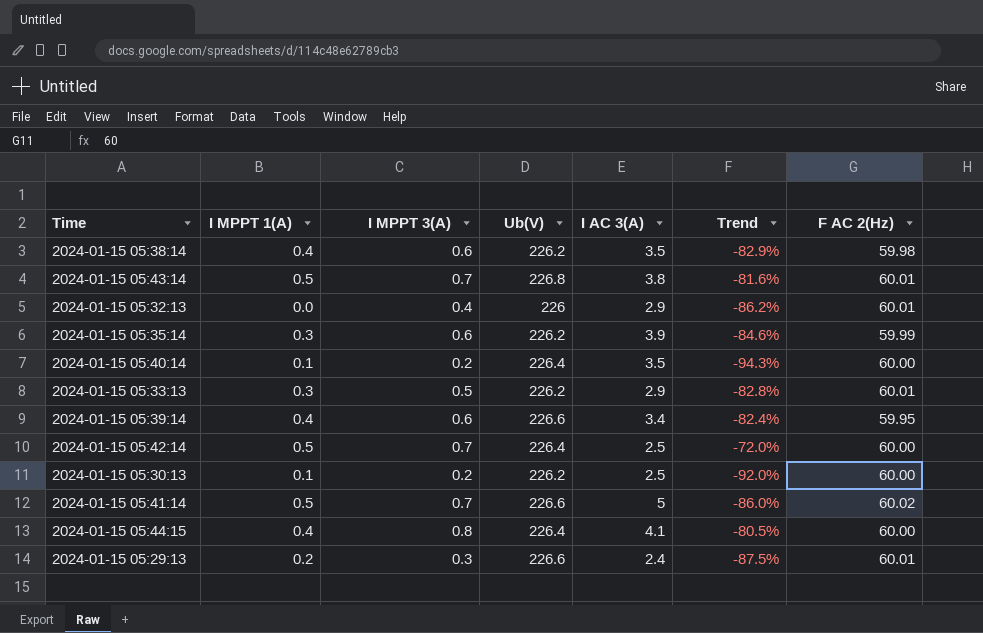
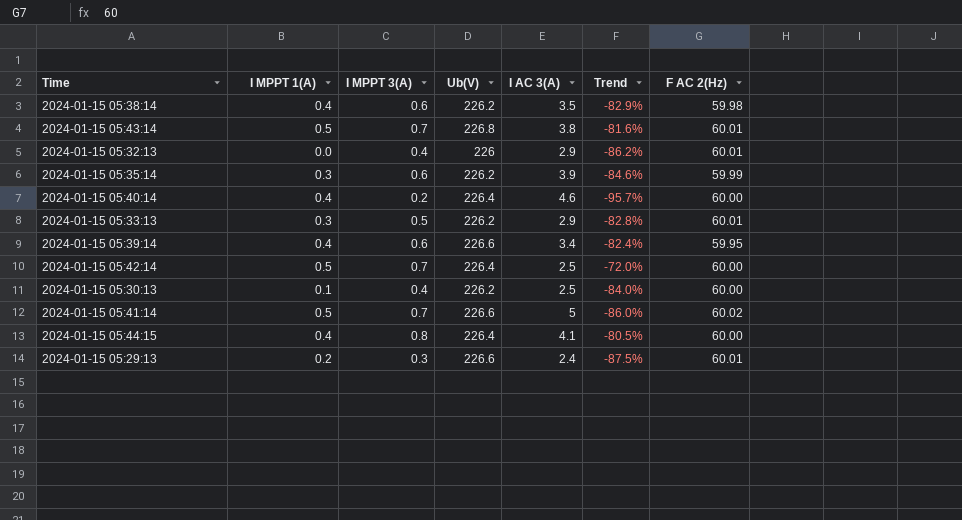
2024-01-15 05:40:14 | I MPPT 1(A): 0.1 -> 0.4
2024-01-15 05:40:14 | I AC 3(A): 3.5 -> 4.6
2024-01-15 05:40:14 | Trend: -94.3% -> -95.7%
2024-01-15 05:30:13 | I MPPT 3(A): 0.2 -> 0.4
2024-01-15 05:30:13 | Trend: -92.0% -> -84.0%

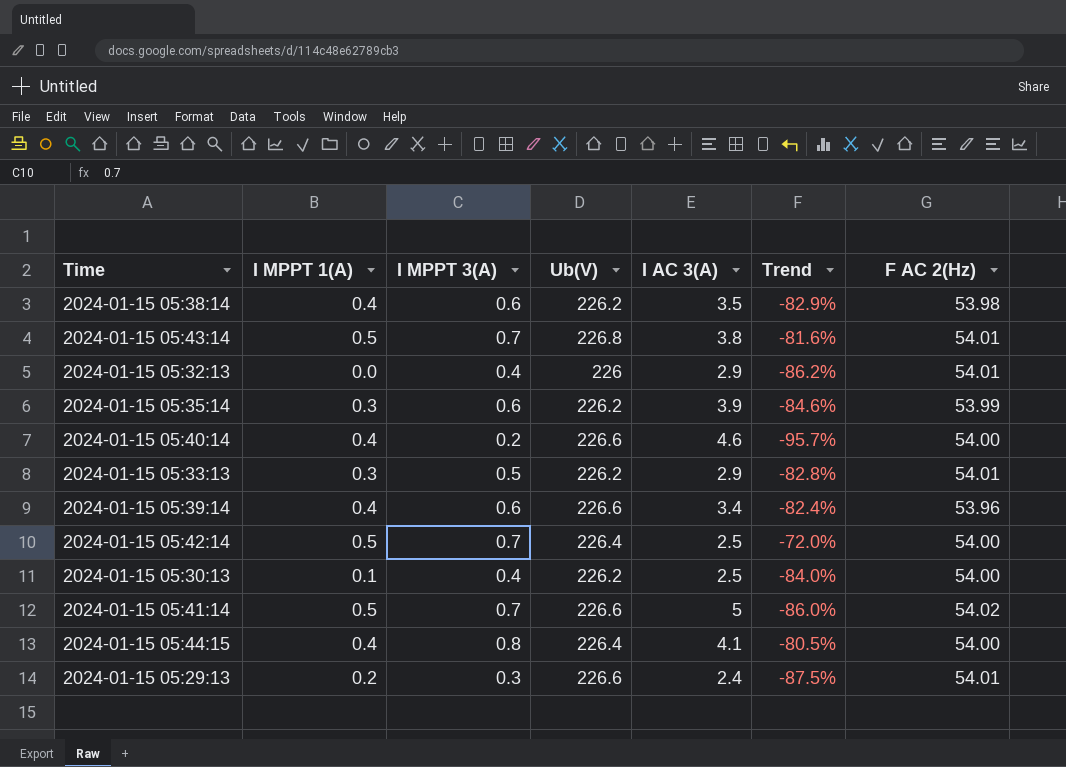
2024-01-15 05:38:14 | F AC 2(Hz): 59.98 -> 53.98
2024-01-15 05:43:14 | F AC 2(Hz): 60.01 -> 54.01
2024-01-15 05:32:13 | F AC 2(Hz): 60.01 -> 54.01
2024-01-15 05:35:14 | F AC 2(Hz): 59.99 -> 53.99
2024-01-15 05:40:14 | Ub(V): 226.4 -> 226.6
2024-01-15 05:40:14 | F AC 2(Hz): 60.00 -> 54.00
2024-01-15 05:33:13 | F AC 2(Hz): 60.01 -> 54.01
2024-01-15 05:39:14 | F AC 2(Hz): 59.95 -> 53.96
2024-01-15 05:42:14 | F AC 2(Hz): 60.00 -> 54.00
2024-01-15 05:30:13 | F AC 2(Hz): 60.00 -> 54.00
2024-01-15 05:41:14 | F AC 2(Hz): 60.02 -> 54.02
2024-01-15 05:44:15 | F AC 2(Hz): 60.00 -> 54.00
2024-01-15 05:29:13 | F AC 2(Hz): 60.01 -> 54.01

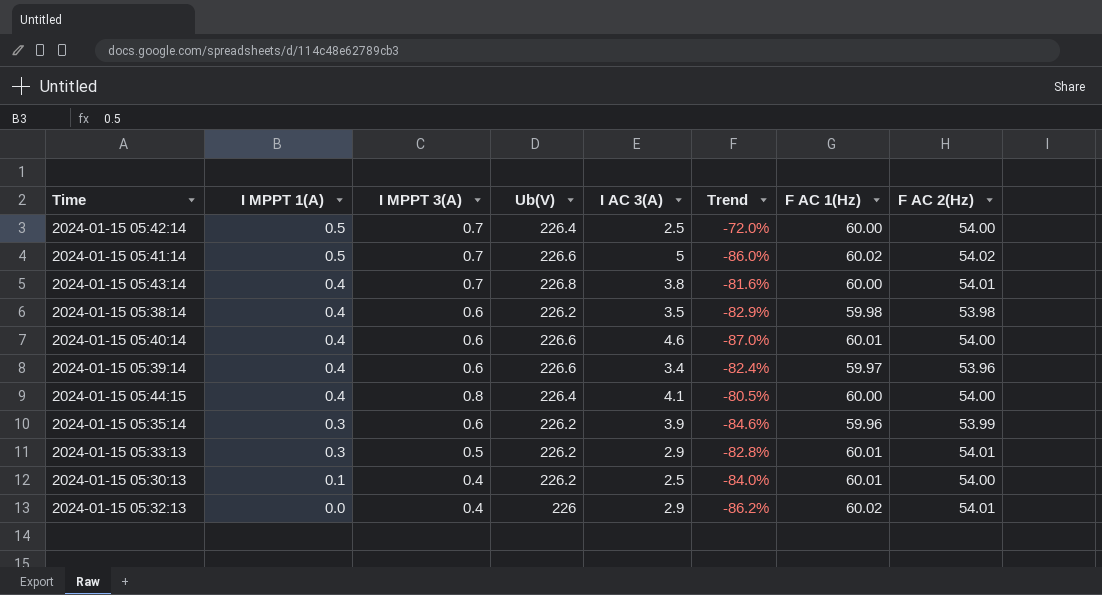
row order: none -> I MPPT 1(A) descending
column F AC 1(Hz) | position: none -> 7
row 2024-01-15 05:29:13: 0.2 | 0.3 | 226.6 | 2.4 | -87.5% | 54.01 -> none
2024-01-15 05:43:14 | I MPPT 1(A): 0.5 -> 0.4
2024-01-15 05:40:14 | I MPPT 3(A): 0.2 -> 0.6
2024-01-15 05:40:14 | Trend: -95.7% -> -87.0%

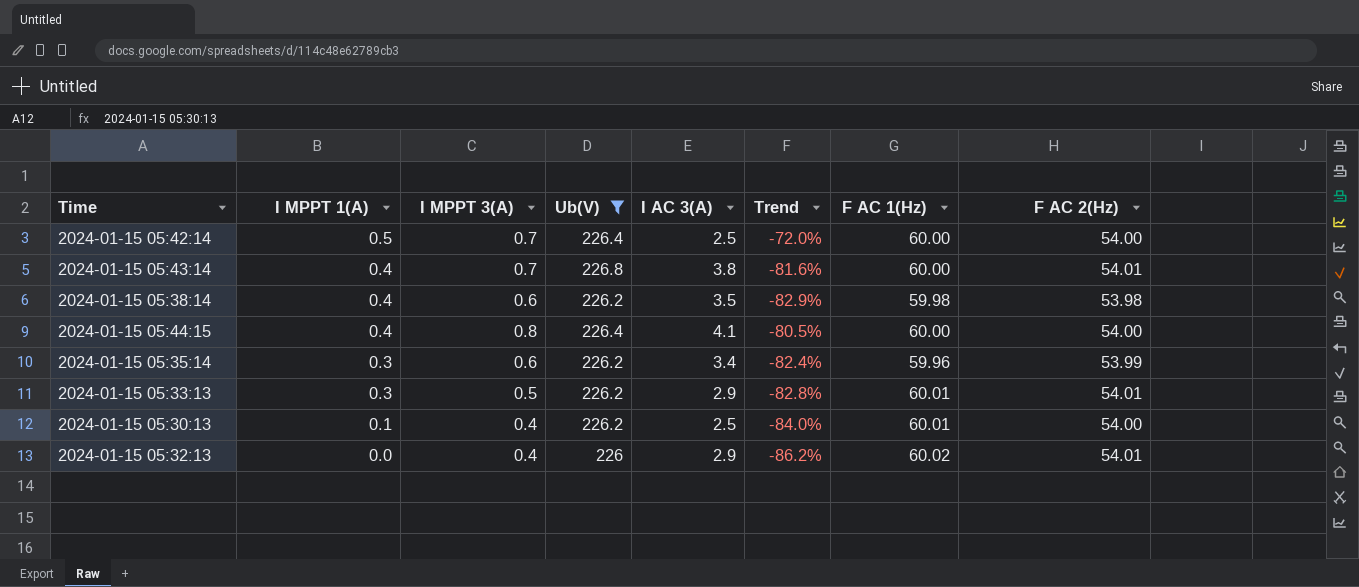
filter: none -> Ub(V) != 226.6
2024-01-15 05:35:14 | I AC 3(A): 3.9 -> 3.4
2024-01-15 05:35:14 | Trend: -84.6% -> -82.4%

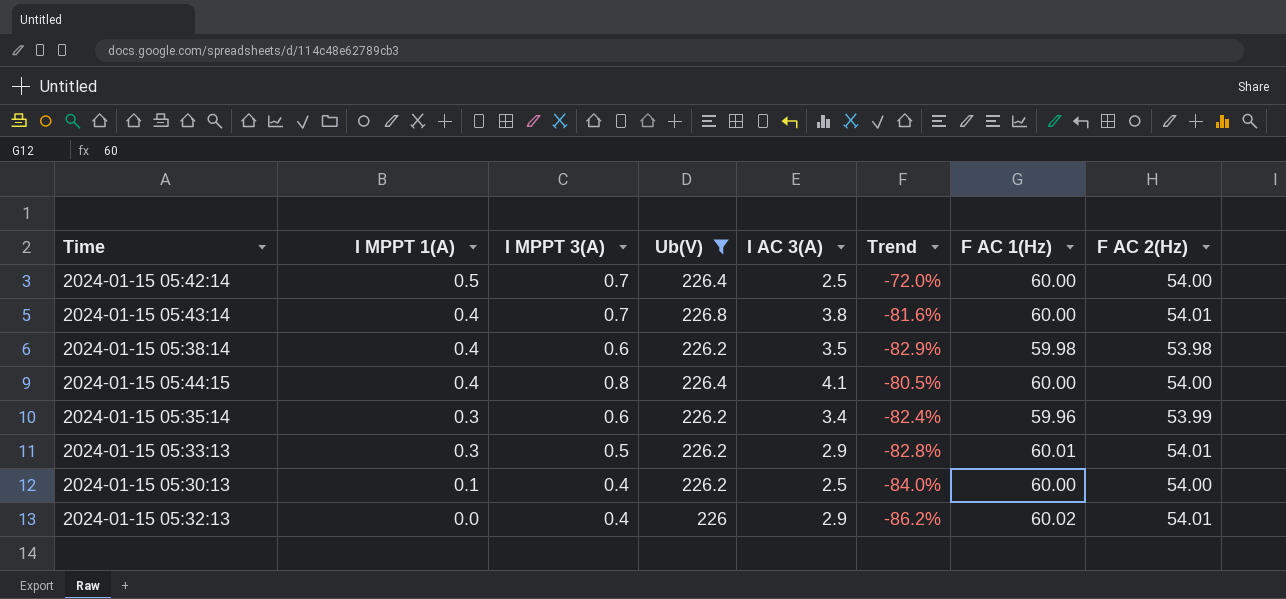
2024-01-15 05:30:13 | F AC 1(Hz): 60.01 -> 60.00

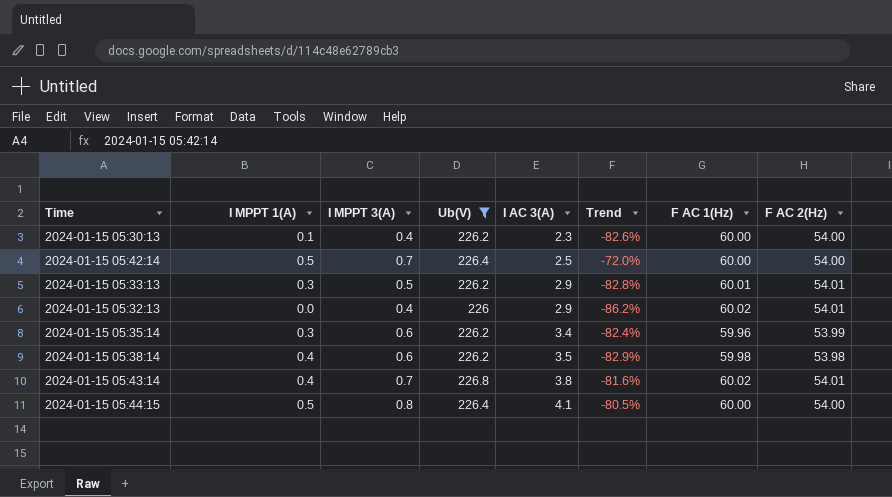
row order: I MPPT 1(A) descending -> I AC 3(A) ascending
2024-01-15 05:30:13 | I AC 3(A): 2.5 -> 2.3
2024-01-15 05:30:13 | Trend: -84.0% -> -82.6%
2024-01-15 05:43:14 | F AC 1(Hz): 60.00 -> 60.02
2024-01-15 05:44:15 | I MPPT 1(A): 0.4 -> 0.5

